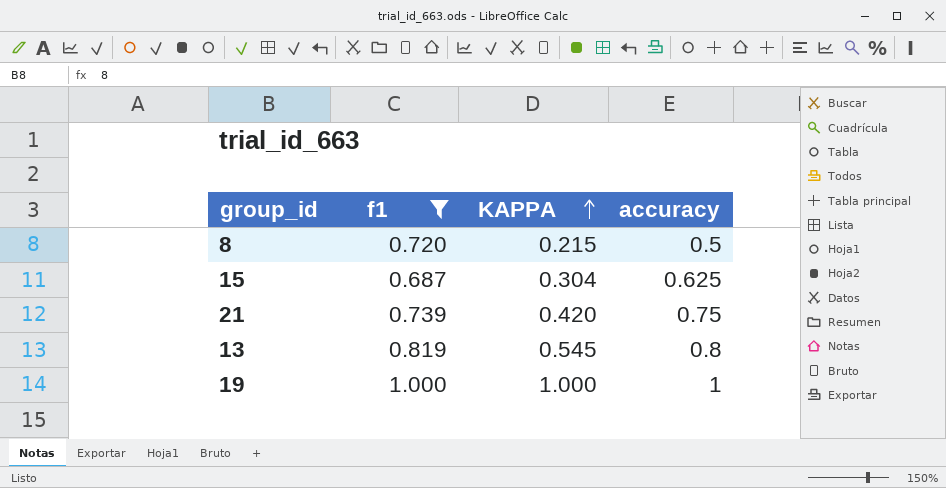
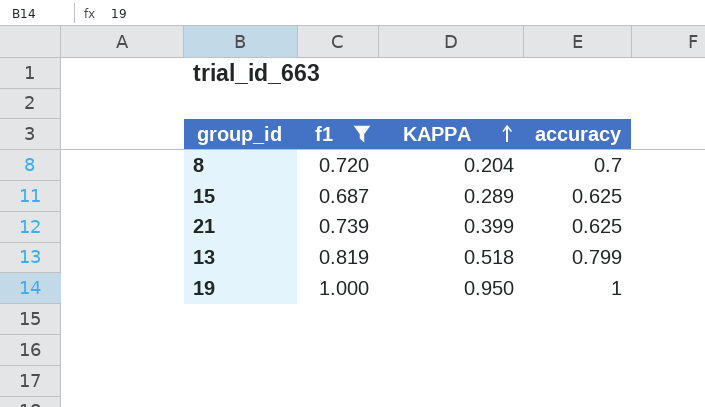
8 | KAPPA: 0.215 -> 0.204
8 | accuracy: 0.5 -> 0.7
15 | KAPPA: 0.304 -> 0.289
21 | KAPPA: 0.420 -> 0.399
21 | accuracy: 0.75 -> 0.625
13 | KAPPA: 0.545 -> 0.518
13 | accuracy: 0.8 -> 0.799
19 | KAPPA: 1.000 -> 0.950

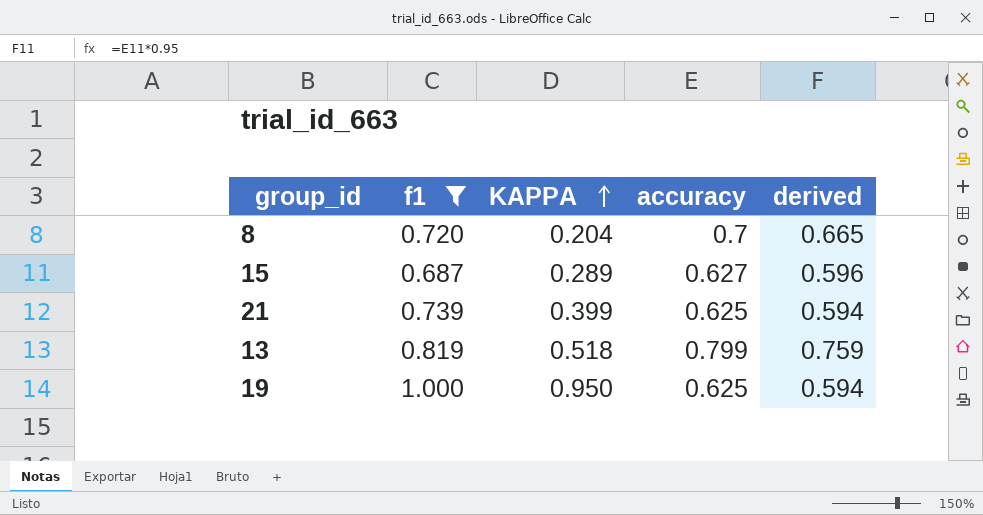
column derived | formula: none -> [accuracy] * 0.95
15 | accuracy: 0.625 -> 0.627
19 | accuracy: 1 -> 0.625

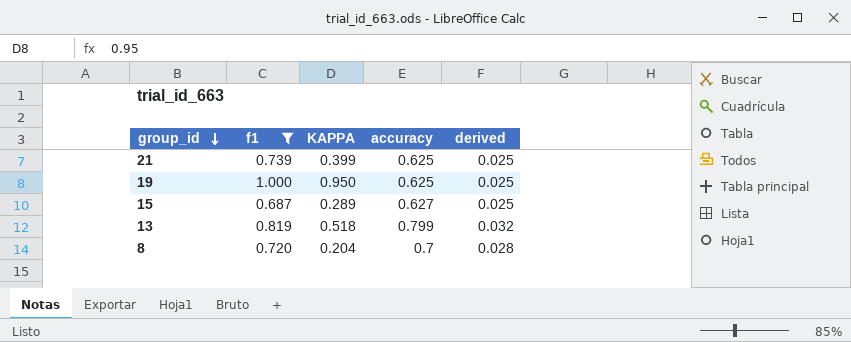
row order: KAPPA ascending -> group_id descending
column derived | formula: [accuracy] * 0.95 -> [accuracy] * 0.04

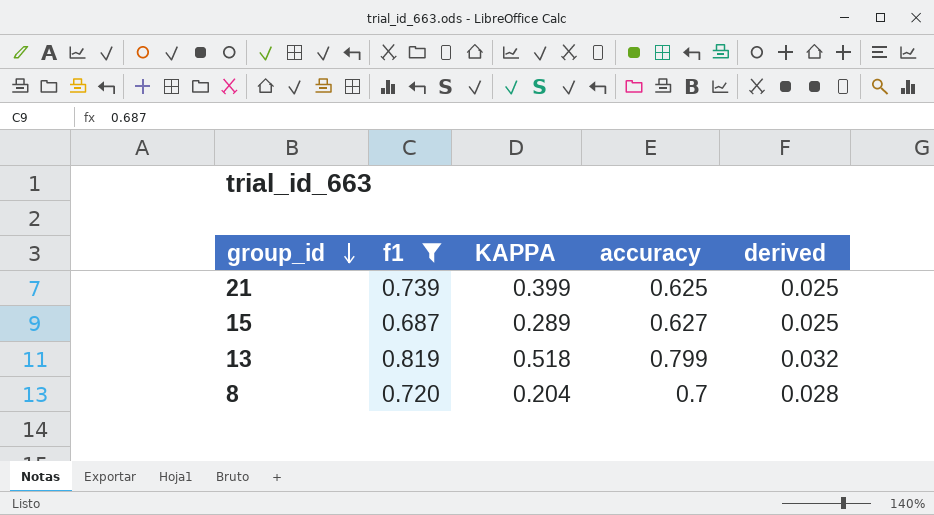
row 19: 1.000 | 0.950 | 0.625 | 0.025 -> none

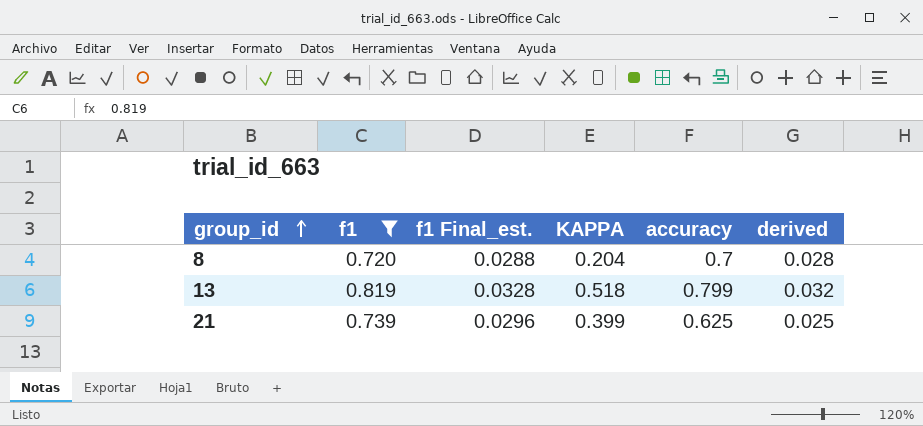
row order: group_id descending -> group_id ascending
column f1 Final_est. | formula: none -> [f1] * 0.04
row 15: 0.687 | 0.289 | 0.627 | 0.025 -> none

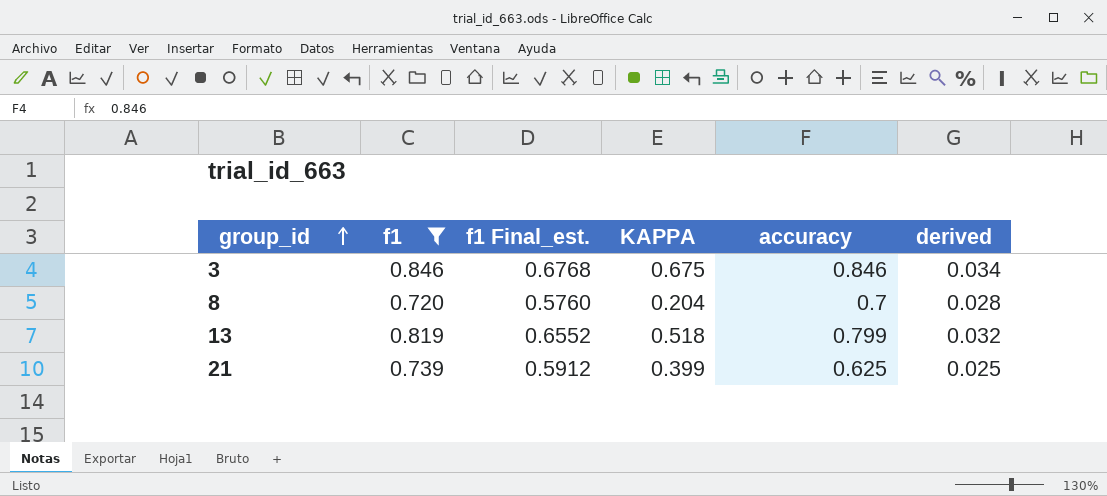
column f1 Final_est. | formula: [f1] * 0.04 -> [f1] * 0.8
row 3: none -> 0.846 | 0.6768 | 0.675 | 0.846 | 0.034

